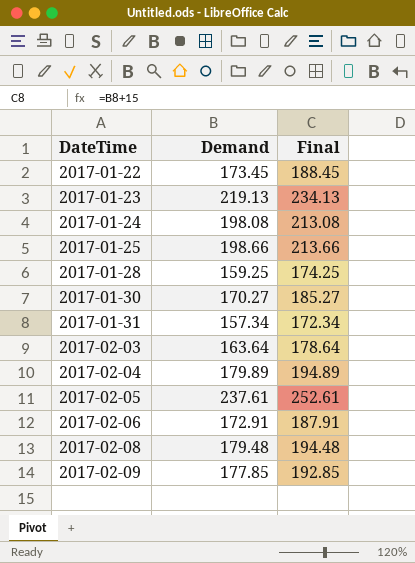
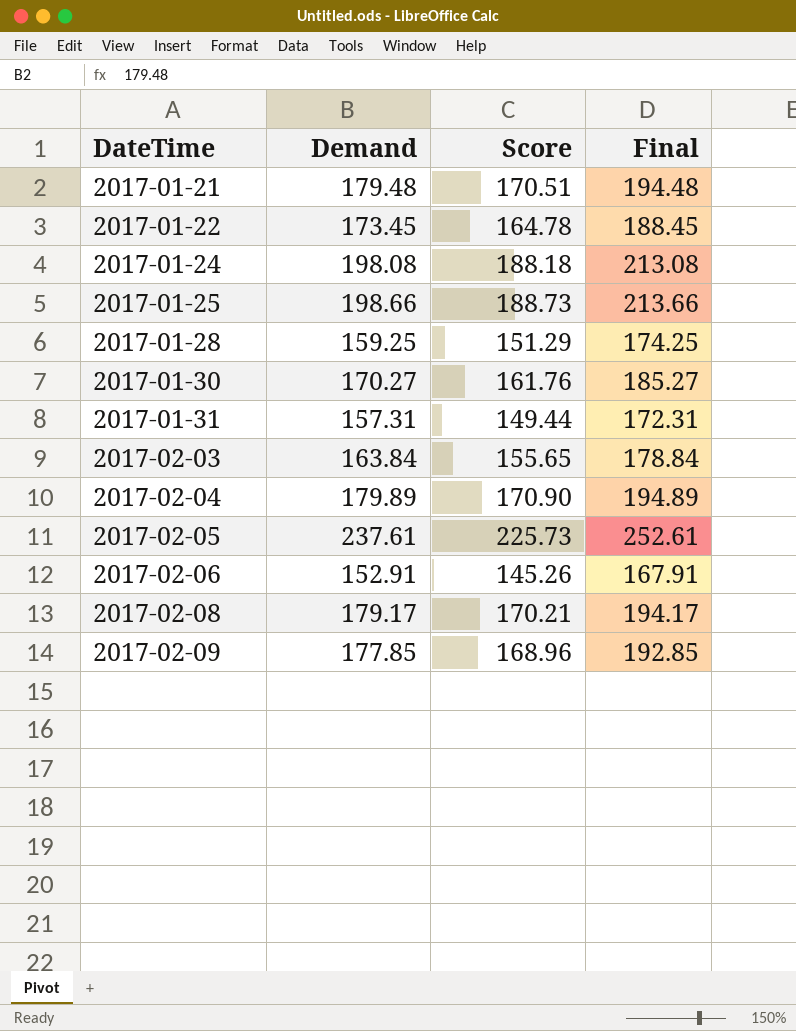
column Score | formula: none -> [Demand] * 0.95
row 2017-01-23: 219.13 | 234.13 -> none
row 2017-01-21: none -> 179.48 | 170.51 | 194.48
2017-01-31 | Demand: 157.34 -> 157.31
2017-01-31 | Final: 172.34 -> 172.31
2017-02-03 | Demand: 163.64 -> 163.84
2017-02-03 | Final: 178.64 -> 178.84
2017-02-06 | Demand: 172.91 -> 152.91
2017-02-06 | Final: 187.91 -> 167.91
2017-02-08 | Demand: 179.48 -> 179.17
2017-02-08 | Final: 194.48 -> 194.17

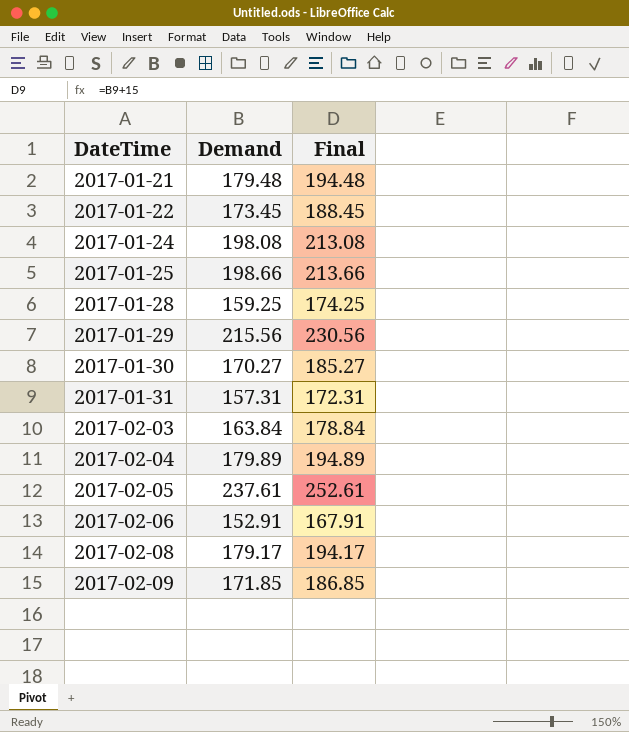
column Score | formula: [Demand] * 0.95 -> none
row 2017-01-29: none -> 215.56 | 230.56
2017-02-09 | Demand: 177.85 -> 171.85
2017-02-09 | Final: 192.85 -> 186.85

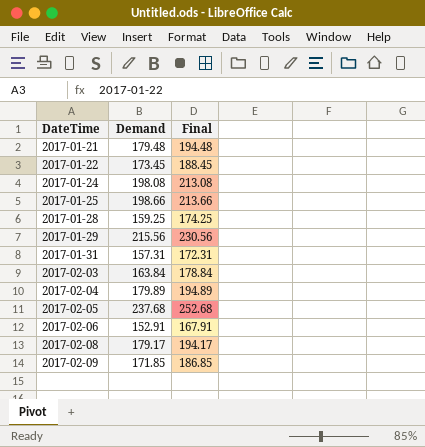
row 2017-01-30: 170.27 | 185.27 -> none
2017-02-05 | Demand: 237.61 -> 237.68
2017-02-05 | Final: 252.61 -> 252.68

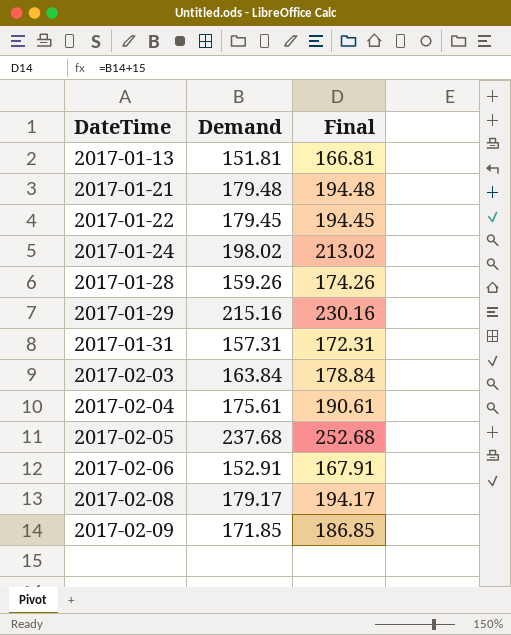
row 2017-01-25: 198.66 | 213.66 -> none
row 2017-01-13: none -> 151.81 | 166.81
2017-01-22 | Demand: 173.45 -> 179.45
2017-01-22 | Final: 188.45 -> 194.45
2017-01-24 | Demand: 198.08 -> 198.02
2017-01-24 | Final: 213.08 -> 213.02
2017-01-28 | Demand: 159.25 -> 159.26
2017-01-28 | Final: 174.25 -> 174.26
2017-01-29 | Demand: 215.56 -> 215.16
2017-01-29 | Final: 230.56 -> 230.16
2017-02-04 | Demand: 179.89 -> 175.61
2017-02-04 | Final: 194.89 -> 190.61

